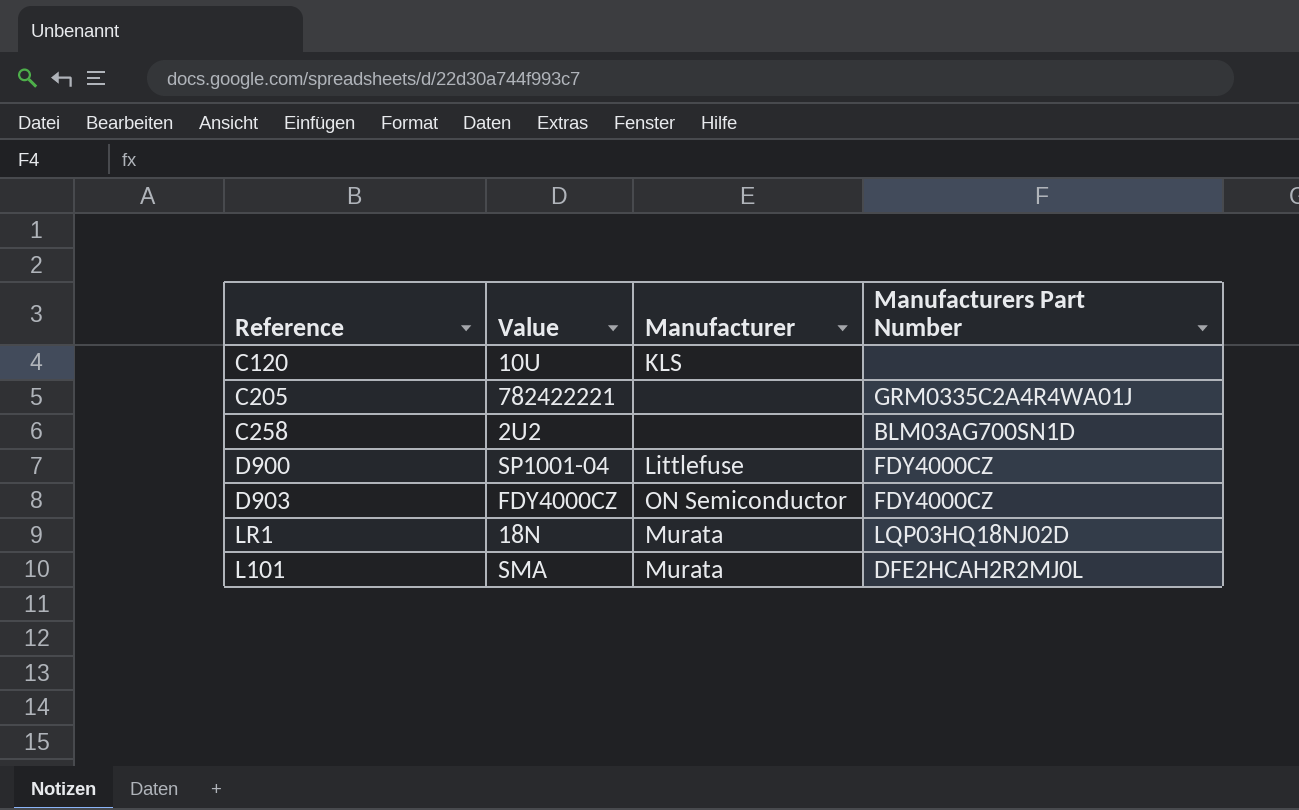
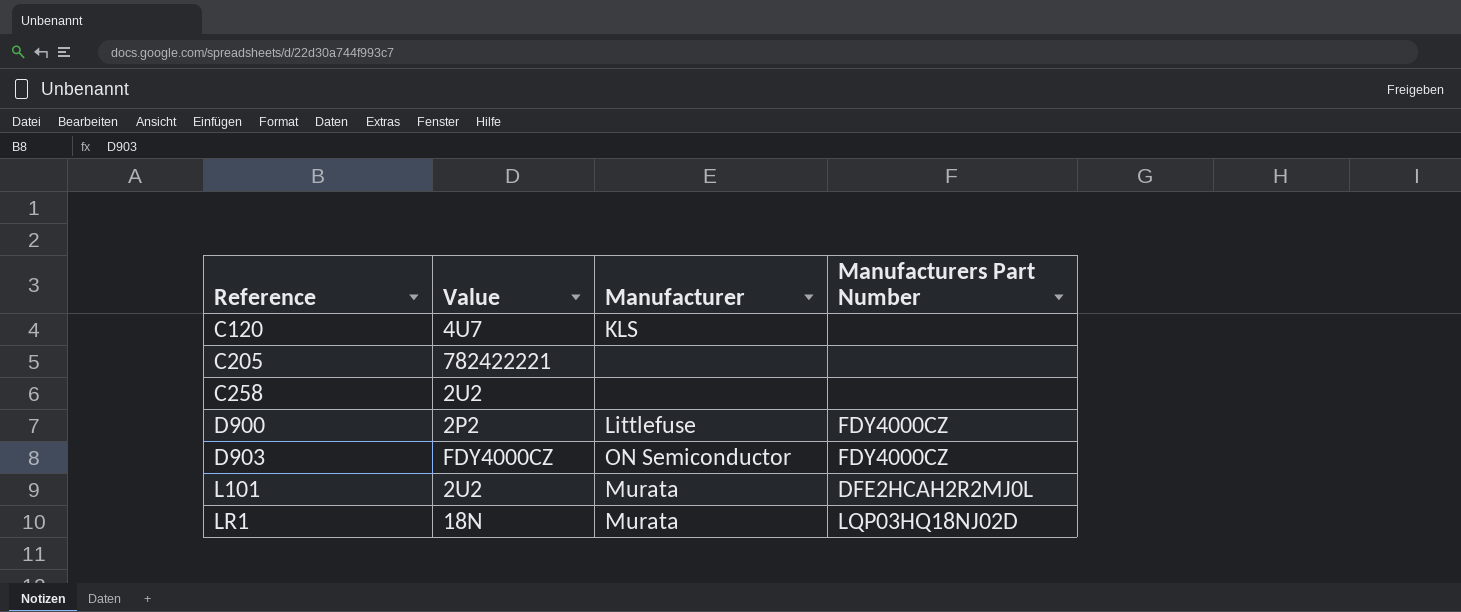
row order: none -> Reference ascending
C120 | Value: 10U -> 4U7
C205 | Manufacturers Part Number: GRM0335C2A4R4WA01J -> none
C258 | Manufacturers Part Number: BLM03AG700SN1D -> none
D900 | Value: SP1001-04 -> 2P2
L101 | Value: SMA -> 2U2

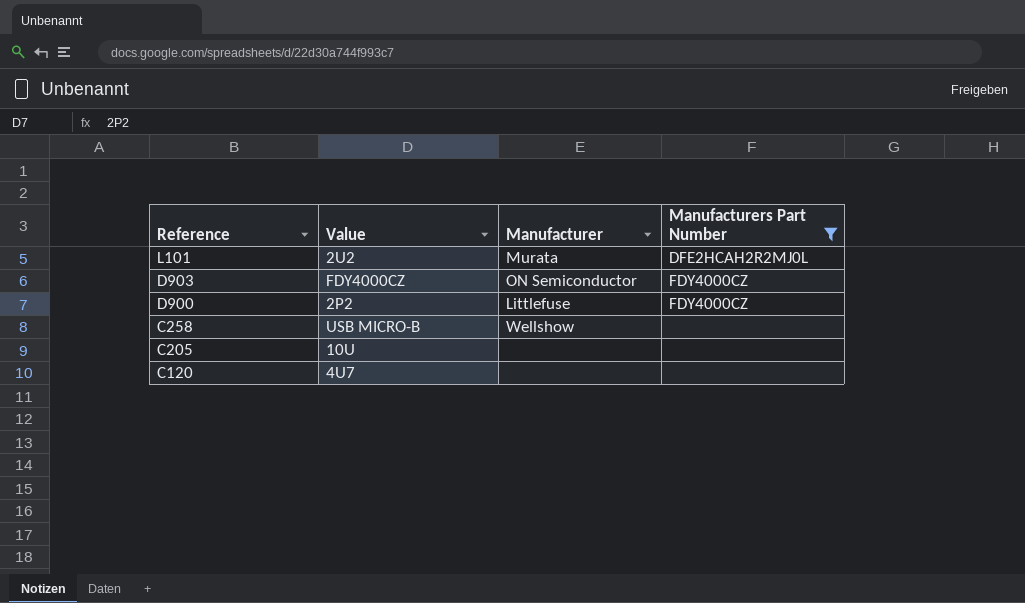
filter: none -> Manufacturers Part Number != LQP03HQ18NJ02D
row order: Reference ascending -> Reference descending
C258 | Value: 2U2 -> USB MICRO-B
C258 | Manufacturer: none -> Wellshow
C205 | Value: 782422221 -> 10U
C120 | Manufacturer: KLS -> none

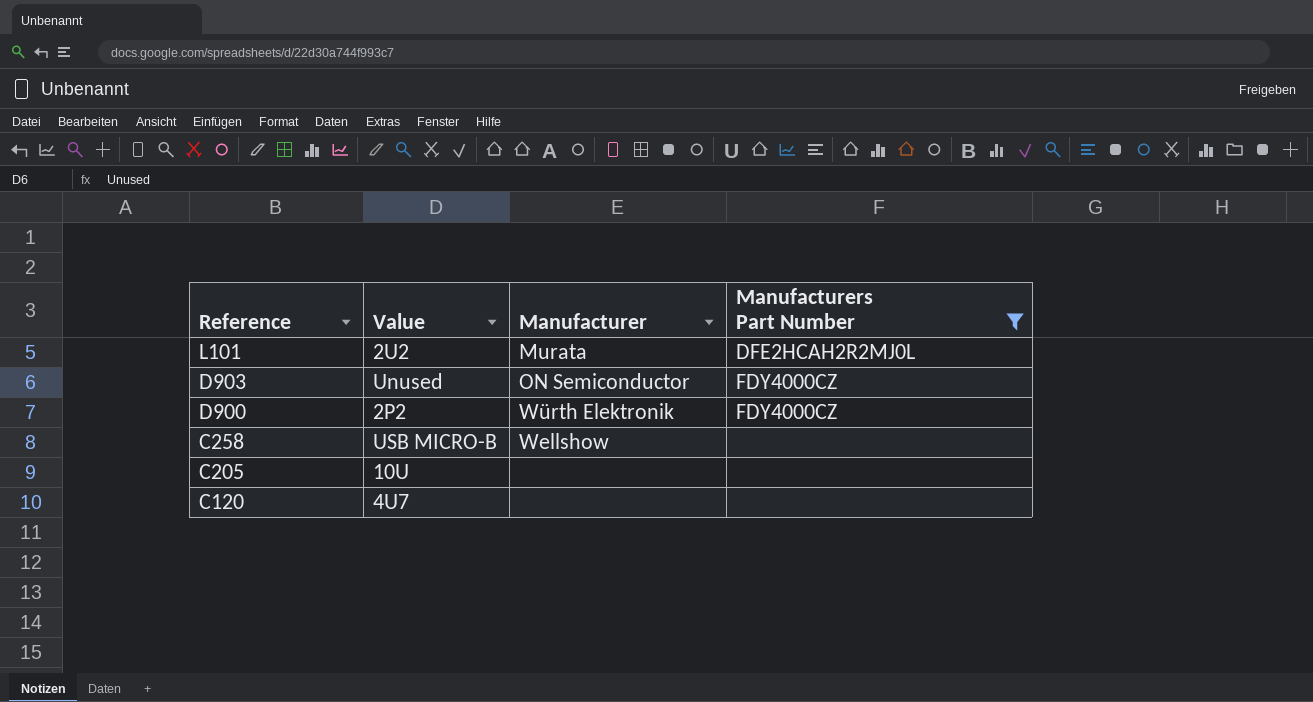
D903 | Value: FDY4000CZ -> Unused
D900 | Manufacturer: Littlefuse -> Würth Elektronik

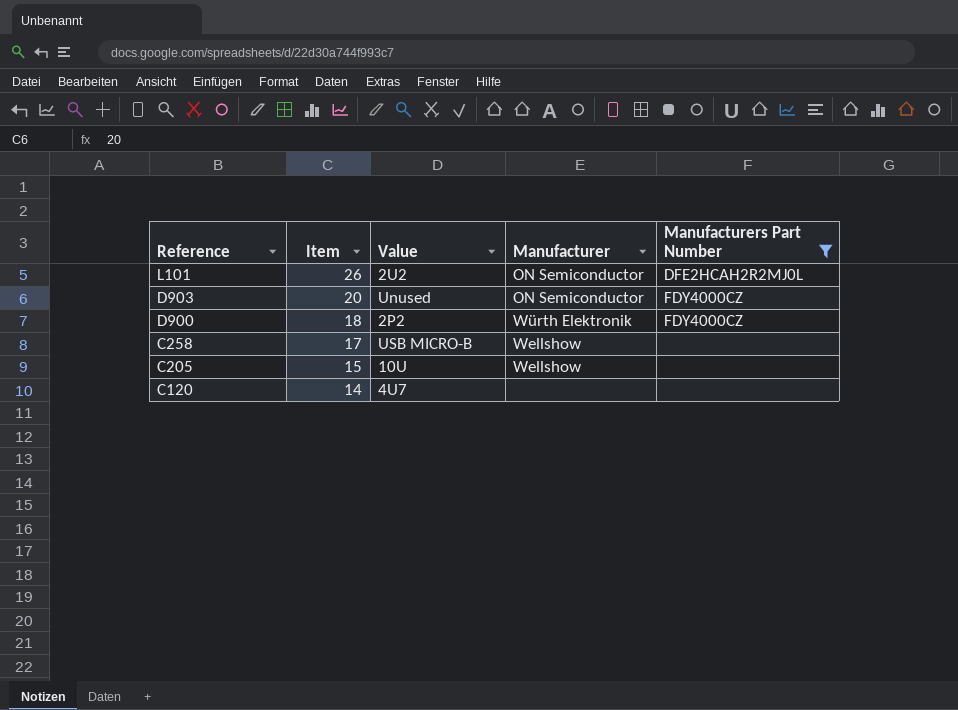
column Item | position: none -> 2
L101 | Manufacturer: Murata -> ON Semiconductor
C205 | Manufacturer: none -> Wellshow

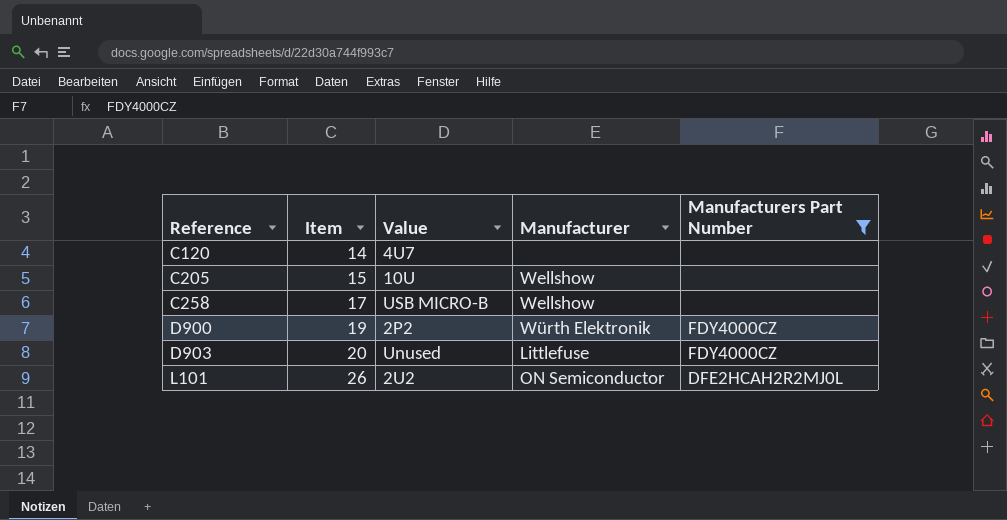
row order: Reference descending -> Reference ascending
D900 | Item: 18 -> 19
D903 | Manufacturer: ON Semiconductor -> Littlefuse

